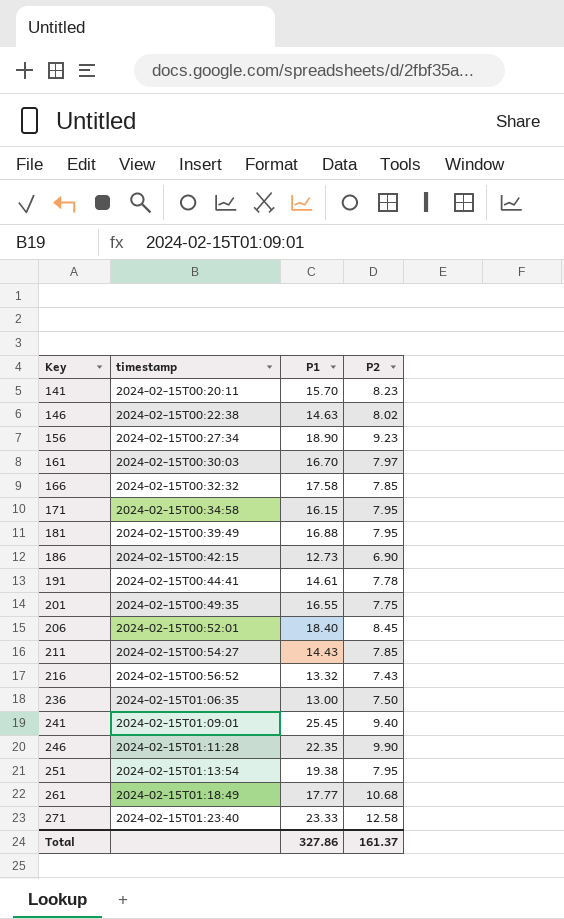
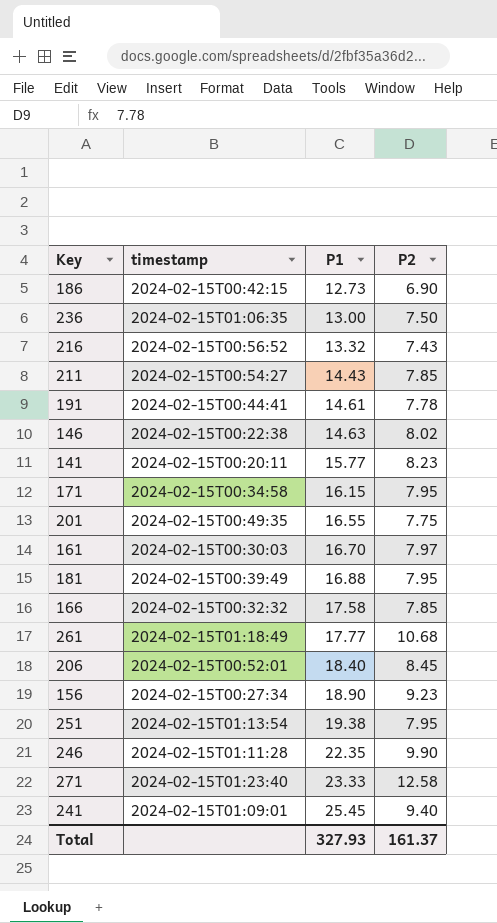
row order: Key ascending -> P1 ascending
141 | P1: 15.70 -> 15.77
Total | P1: 327.86 -> 327.93

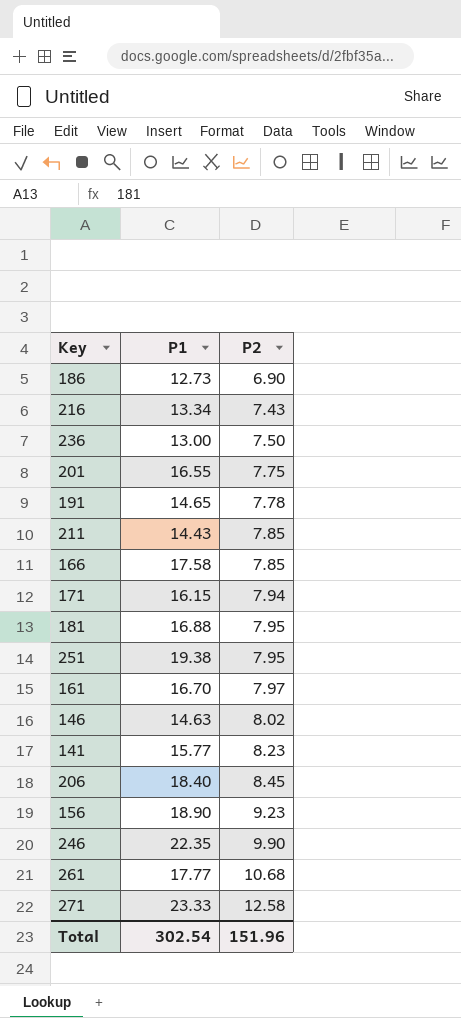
row order: P1 ascending -> P2 ascending
column timestamp | position: 2 -> none
row 241: 2024-02-15T01:09:01 | 25.45 | 9.40 -> none
216 | P1: 13.32 -> 13.34
191 | P1: 14.61 -> 14.65
171 | P2: 7.95 -> 7.94
Total | P1: 327.93 -> 302.54
Total | P2: 161.37 -> 151.96

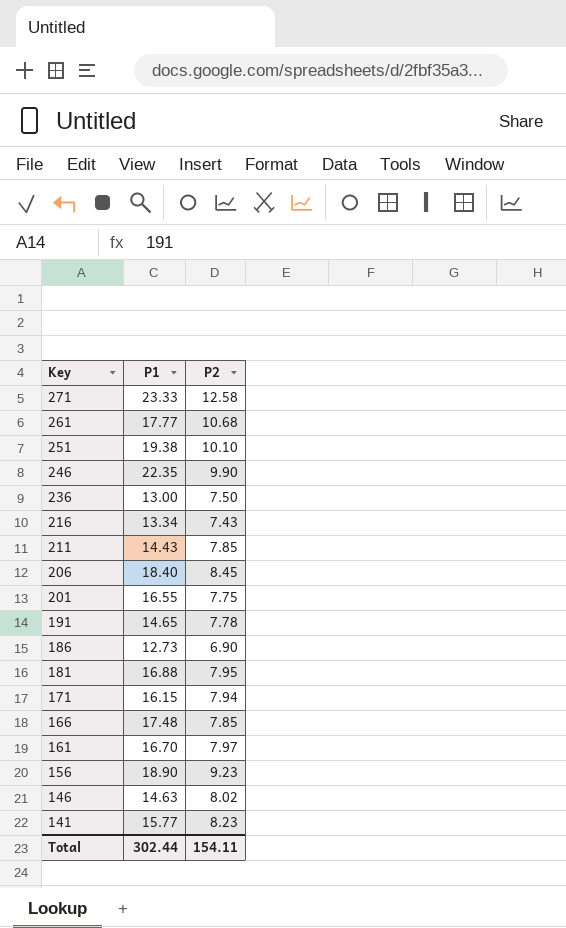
row order: P2 ascending -> Key descending
251 | P2: 7.95 -> 10.10
166 | P1: 17.58 -> 17.48
Total | P1: 302.54 -> 302.44
Total | P2: 151.96 -> 154.11

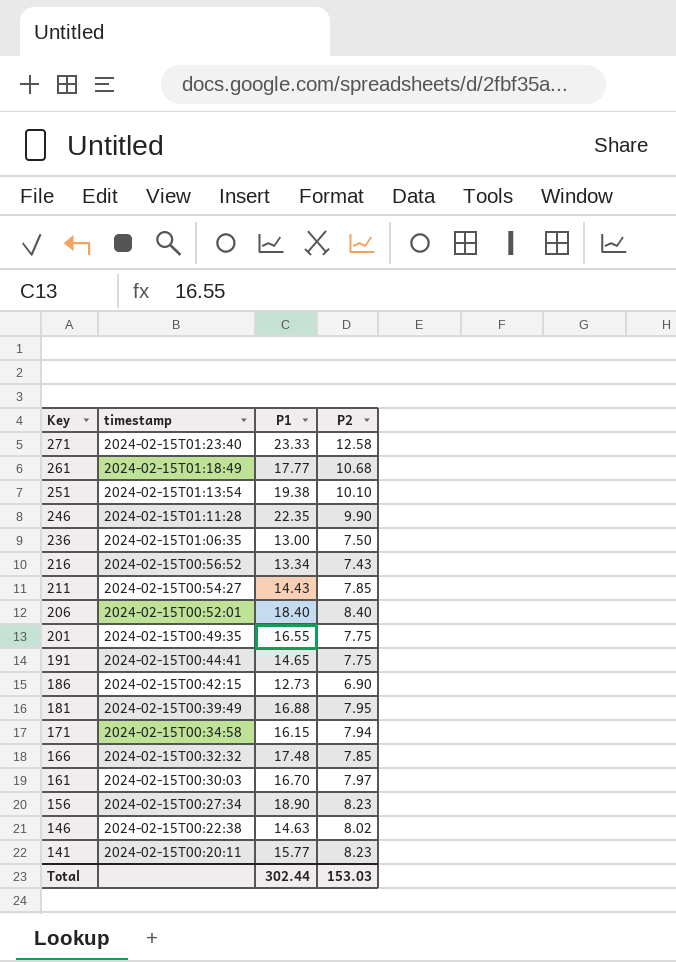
column timestamp | position: none -> 2
206 | P2: 8.45 -> 8.40
191 | P2: 7.78 -> 7.75
156 | P2: 9.23 -> 8.23
Total | P2: 154.11 -> 153.03

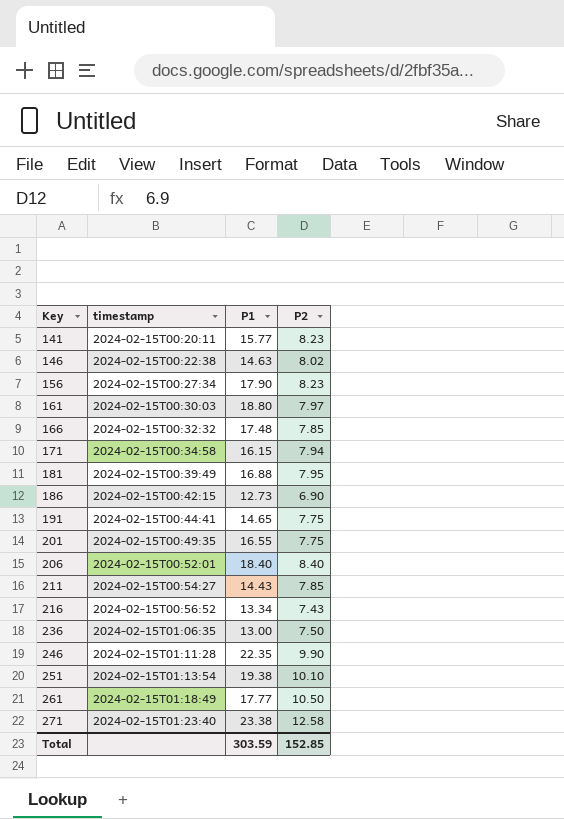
row order: Key descending -> Key ascending
156 | P1: 18.90 -> 17.90
161 | P1: 16.70 -> 18.80
261 | P2: 10.68 -> 10.50
271 | P1: 23.33 -> 23.38
Total | P1: 302.44 -> 303.59
Total | P2: 153.03 -> 152.85

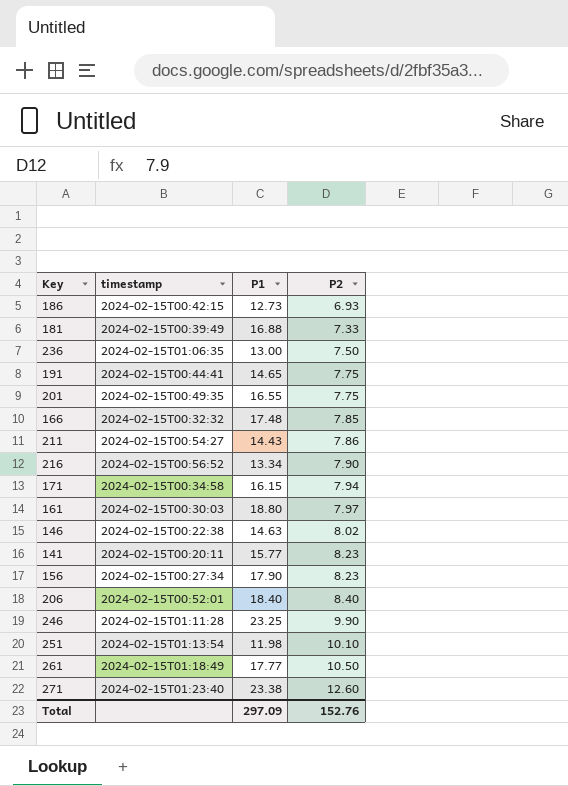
row order: Key ascending -> P2 ascending
186 | P2: 6.90 -> 6.93
181 | P2: 7.95 -> 7.33
211 | P2: 7.85 -> 7.86
216 | P2: 7.43 -> 7.90
246 | P1: 22.35 -> 23.25
251 | P1: 19.38 -> 11.98
271 | P2: 12.58 -> 12.60
Total | P1: 303.59 -> 297.09
Total | P2: 152.85 -> 152.76

